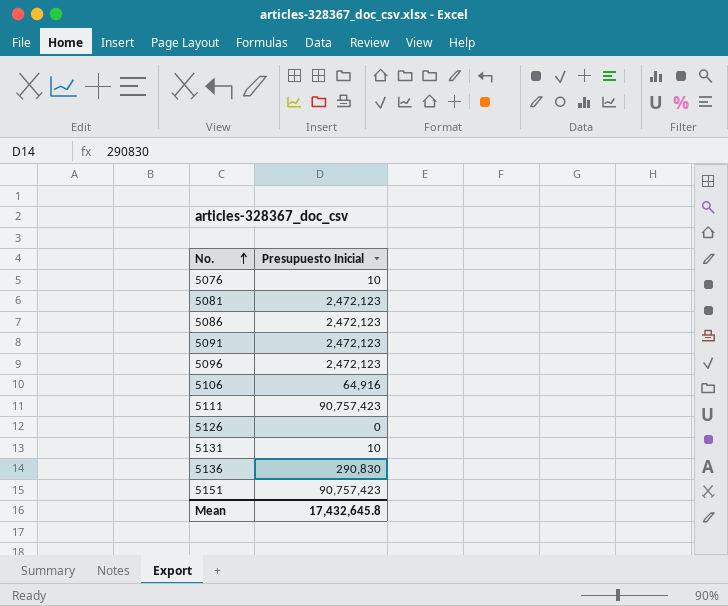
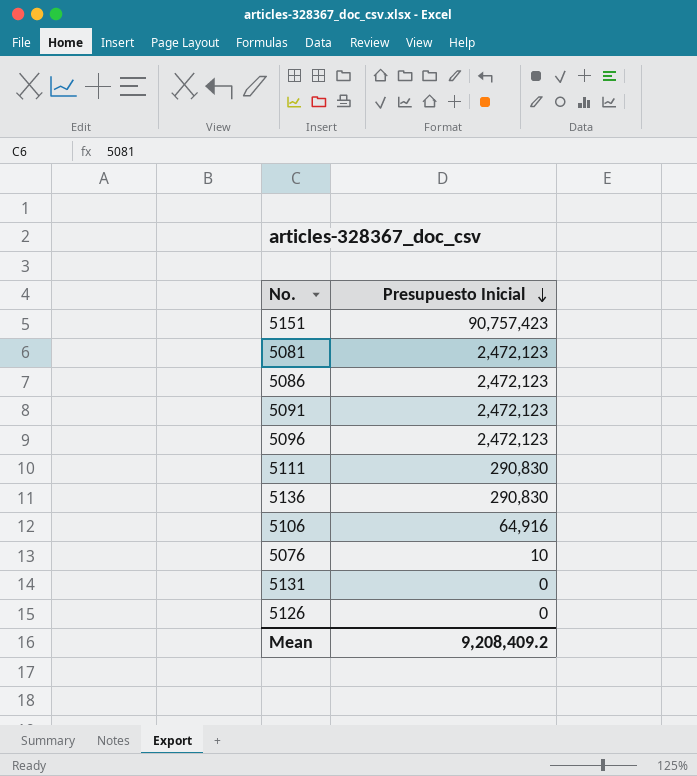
row order: No. ascending -> Presupuesto Inicial descending
5111 | Presupuesto Inicial: 90,757,423 -> 290,830
5131 | Presupuesto Inicial: 10 -> 0
Mean | Presupuesto Inicial: 17,432,645.8 -> 9,208,409.2

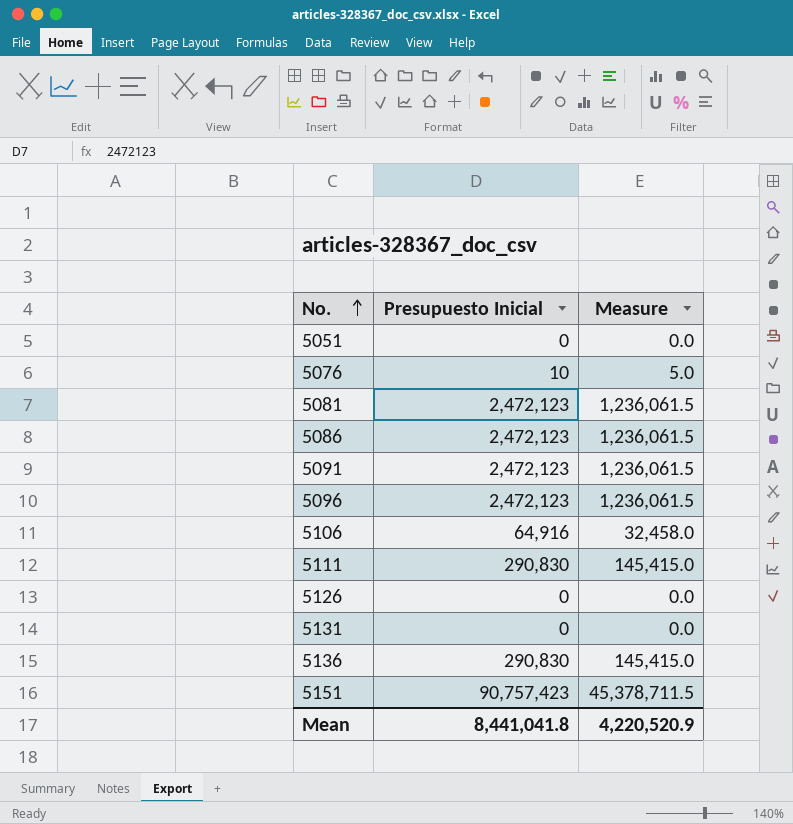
row order: Presupuesto Inicial descending -> No. ascending
column Measure | formula: none -> [Presupuesto Inicial] * 0.5
row 5051: none -> 0 | 0.0
Mean | Presupuesto Inicial: 9,208,409.2 -> 8,441,041.8

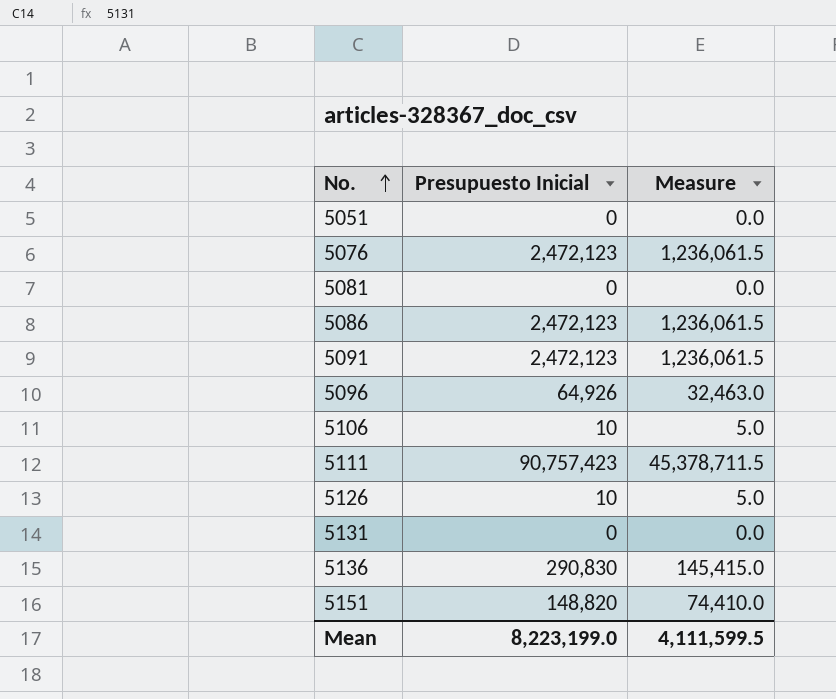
5076 | Presupuesto Inicial: 10 -> 2,472,123
5076 | Measure: 5.0 -> 1,236,061.5
5081 | Presupuesto Inicial: 2,472,123 -> 0
5081 | Measure: 1,236,061.5 -> 0.0
5096 | Presupuesto Inicial: 2,472,123 -> 64,926
5096 | Measure: 1,236,061.5 -> 32,463.0
5106 | Presupuesto Inicial: 64,916 -> 10
5106 | Measure: 32,458.0 -> 5.0
5111 | Presupuesto Inicial: 290,830 -> 90,757,423
5111 | Measure: 145,415.0 -> 45,378,711.5
5126 | Presupuesto Inicial: 0 -> 10
5126 | Measure: 0.0 -> 5.0
5151 | Presupuesto Inicial: 90,757,423 -> 148,820
5151 | Measure: 45,378,711.5 -> 74,410.0
Mean | Presupuesto Inicial: 8,441,041.8 -> 8,223,199.0
Mean | Measure: 4,220,520.9 -> 4,111,599.5

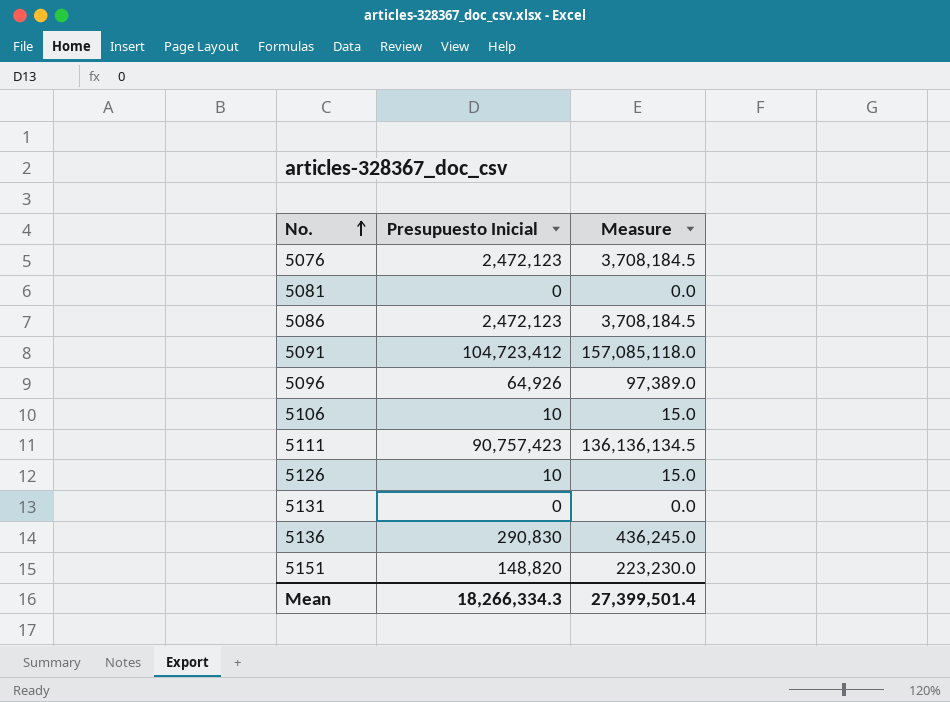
column Measure | formula: [Presupuesto Inicial] * 0.5 -> [Presupuesto Inicial] * 1.5
row 5051: 0 | 0.0 -> none
5091 | Presupuesto Inicial: 2,472,123 -> 104,723,412
Mean | Presupuesto Inicial: 8,223,199.0 -> 18,266,334.3
Mean | Measure: 4,111,599.5 -> 27,399,501.4

